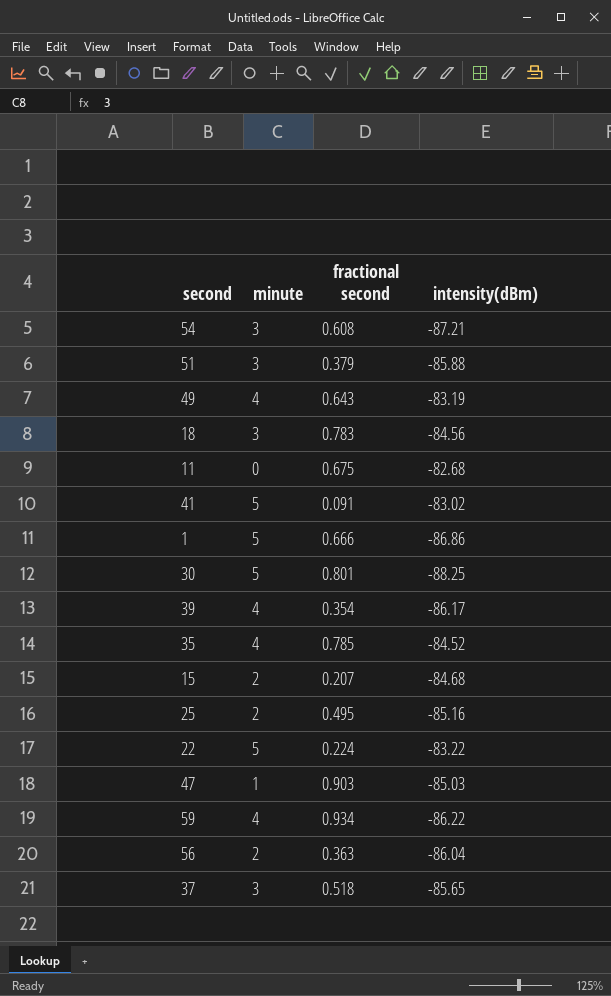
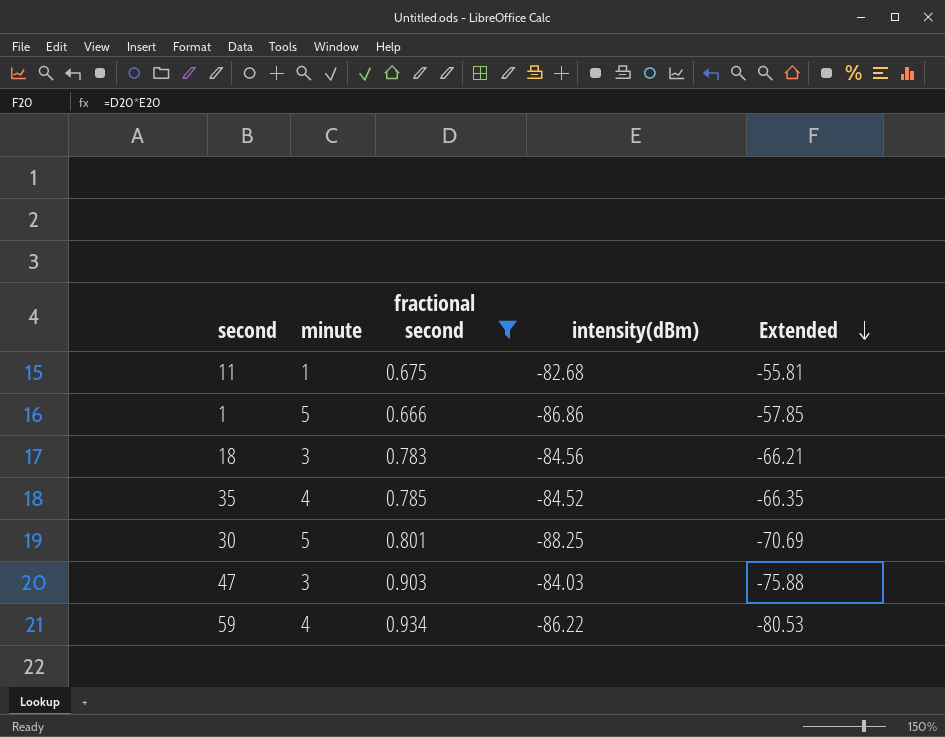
filter: none -> fractional second >= 0.666
row order: none -> Extended descending
column Extended | formula: none -> [fractional second] * [intensity(dBm)]
11 | minute: 0 -> 1
47 | minute: 1 -> 3
47 | intensity(dBm): -85.03 -> -84.03

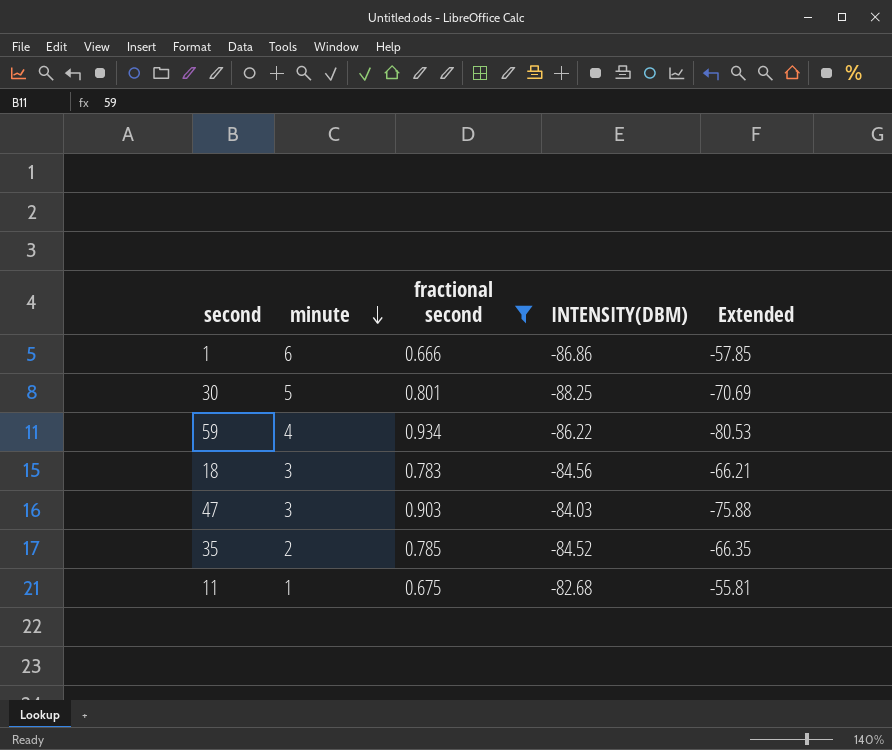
row order: Extended descending -> minute descending
column name: intensity(dBm) -> INTENSITY(DBM)
1 | minute: 5 -> 6
35 | minute: 4 -> 2

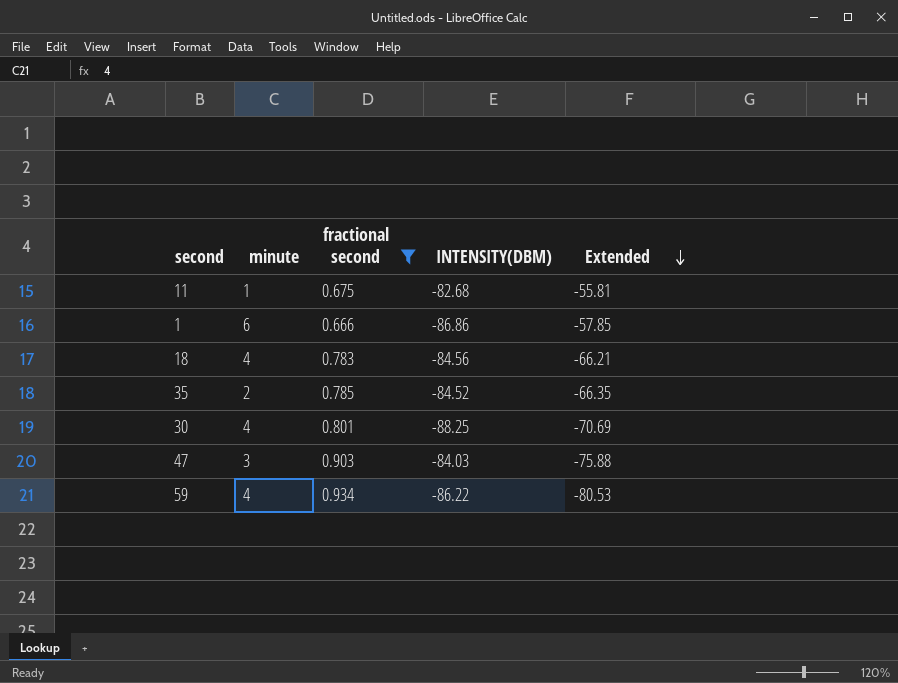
row order: minute descending -> Extended descending
18 | minute: 3 -> 4
30 | minute: 5 -> 4

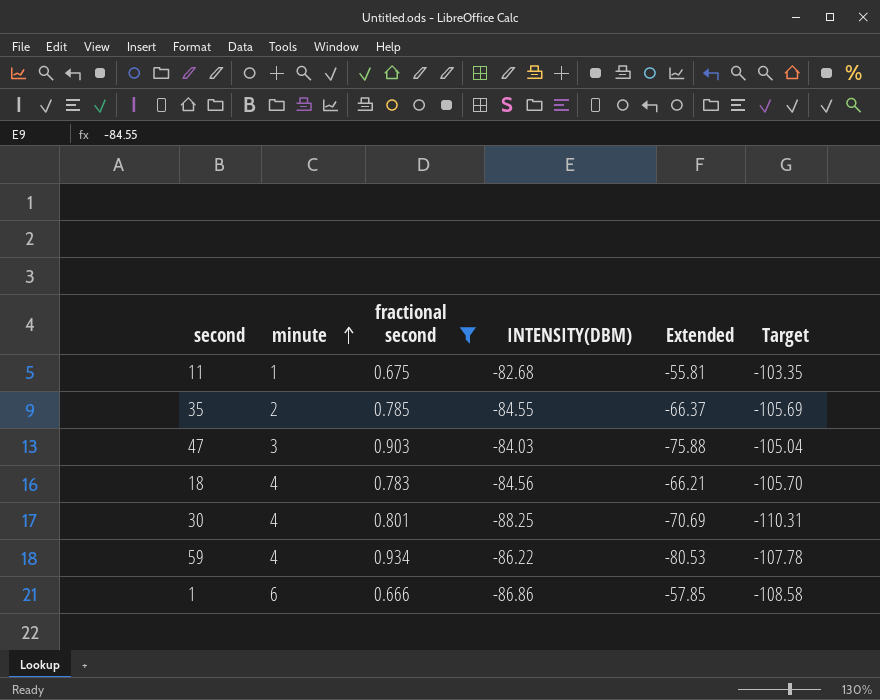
row order: Extended descending -> minute ascending
column Target | formula: none -> [INTENSITY(DBM)] * 1.25
35 | INTENSITY(DBM): -84.52 -> -84.55
35 | Extended: -66.35 -> -66.37

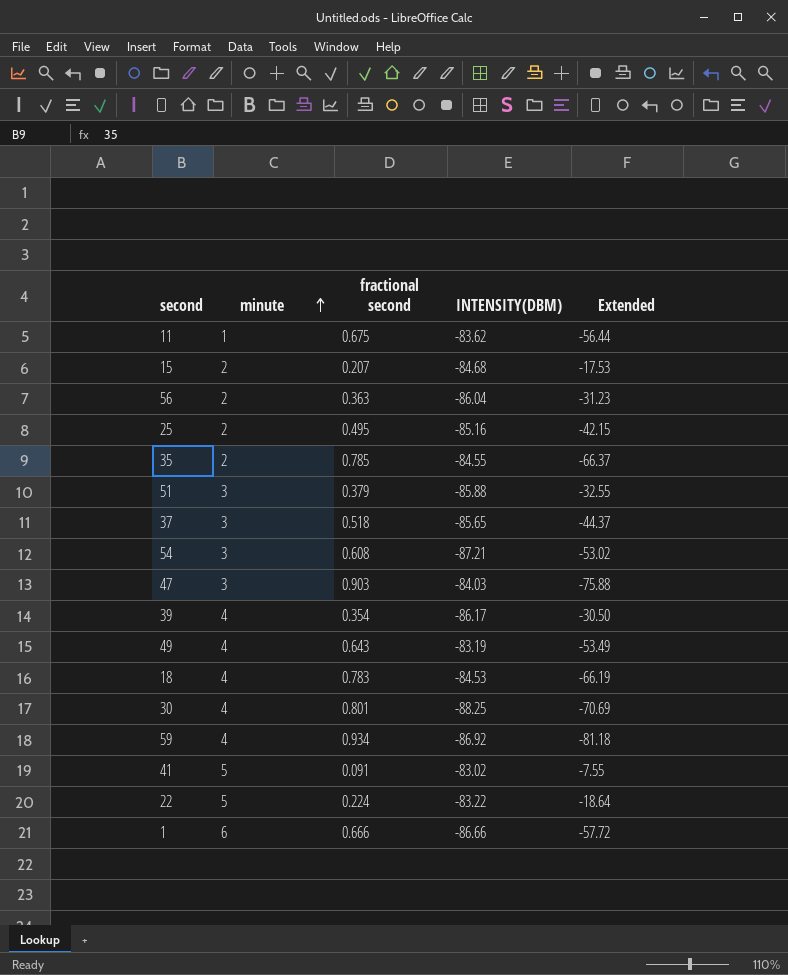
filter: fractional second >= 0.666 -> none
column Target | formula: [INTENSITY(DBM)] * 1.25 -> none
11 | INTENSITY(DBM): -82.68 -> -83.62
11 | Extended: -55.81 -> -56.44
18 | INTENSITY(DBM): -84.56 -> -84.53
18 | Extended: -66.21 -> -66.19
59 | INTENSITY(DBM): -86.22 -> -86.92
59 | Extended: -80.53 -> -81.18
1 | INTENSITY(DBM): -86.86 -> -86.66
1 | Extended: -57.85 -> -57.72

